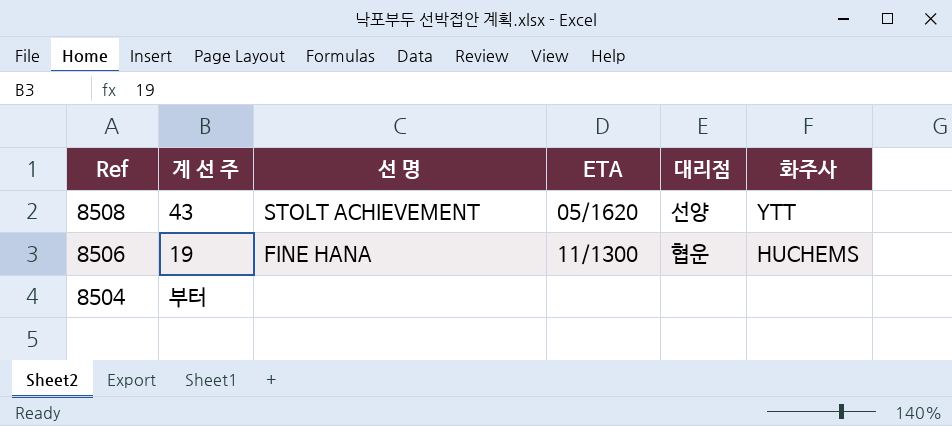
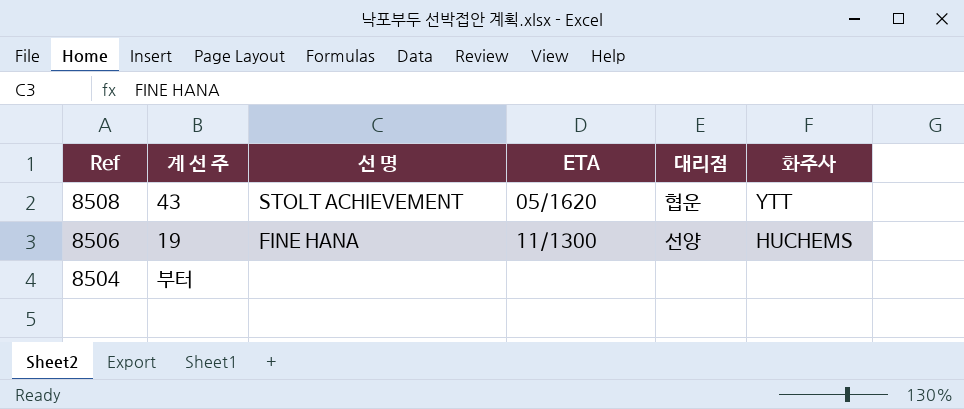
8508 | 대리점: 선양 -> 협운
8506 | 대리점: 협운 -> 선양

